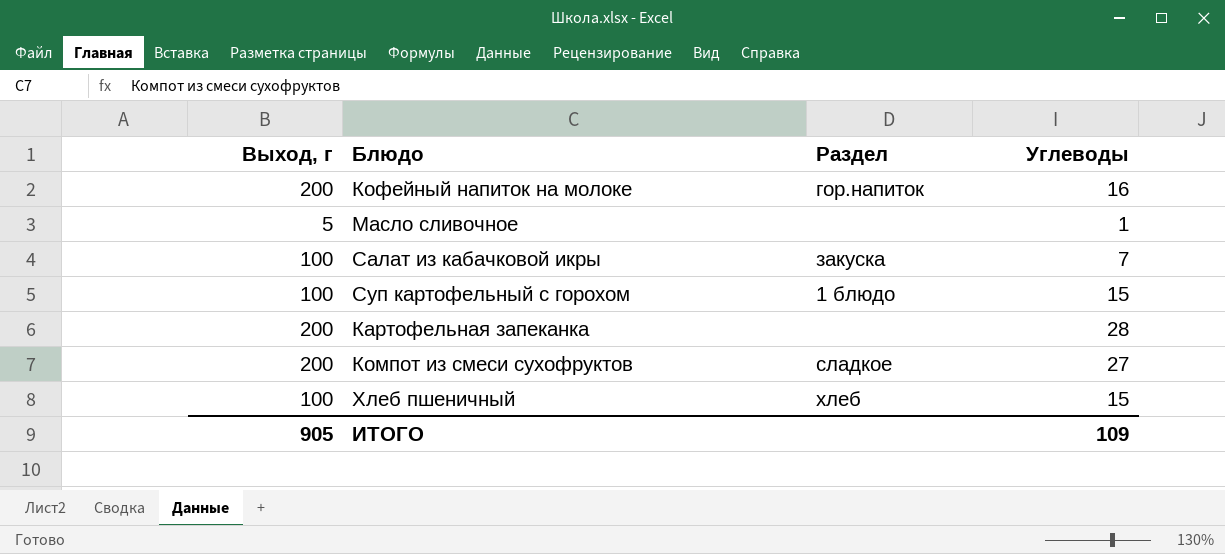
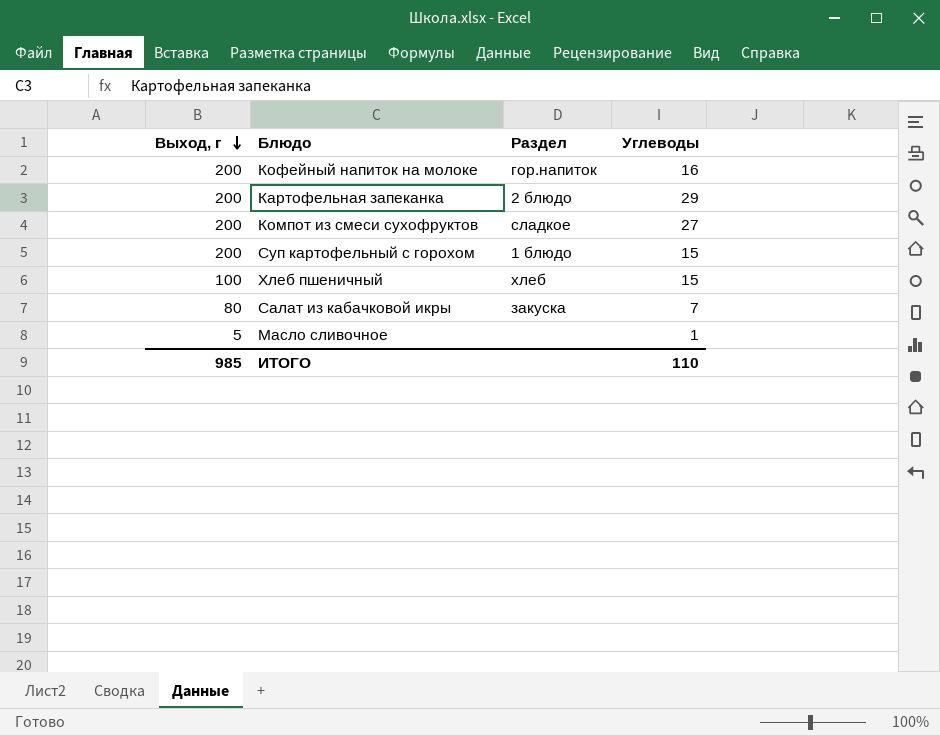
row order: none -> Выход, г descending
Картофельная запеканка | Раздел: none -> 2 блюдо
Картофельная запеканка | Углеводы: 28 -> 29
Суп картофельный с горохом | Выход, г: 100 -> 200
Салат из кабачковой икры | Выход, г: 100 -> 80
ИТОГО | Выход, г: 905 -> 985
ИТОГО | Углеводы: 109 -> 110

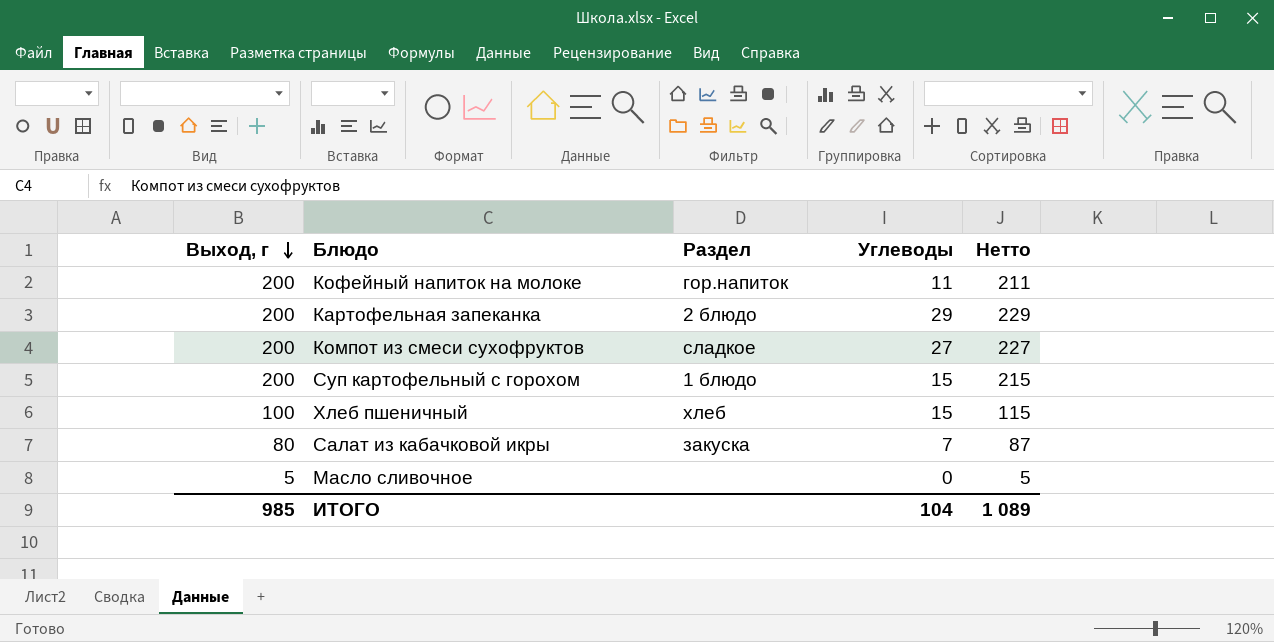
column Нетто | formula: none -> [Выход, г] + [Углеводы]
Кофейный напиток на молоке | Углеводы: 16 -> 11
Масло сливочное | Углеводы: 1 -> 0
ИТОГО | Углеводы: 110 -> 104

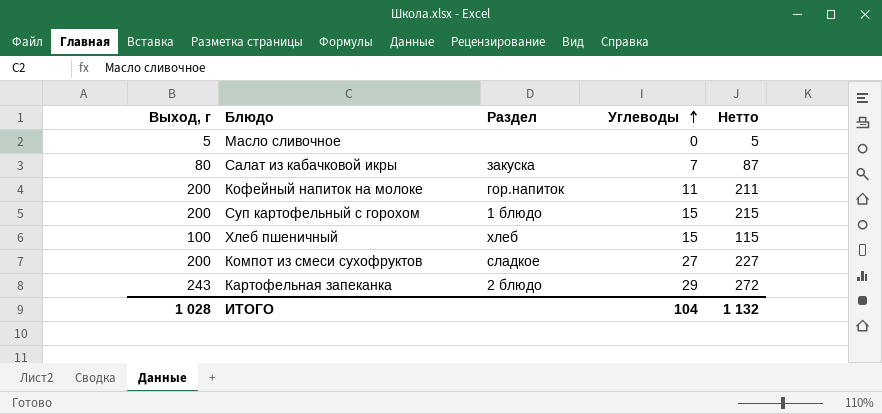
row order: Выход, г descending -> Углеводы ascending
Картофельная запеканка | Выход, г: 200 -> 243
Картофельная запеканка | Нетто: 229 -> 272
ИТОГО | Выход, г: 985 -> 1 028
ИТОГО | Нетто: 1 089 -> 1 132

